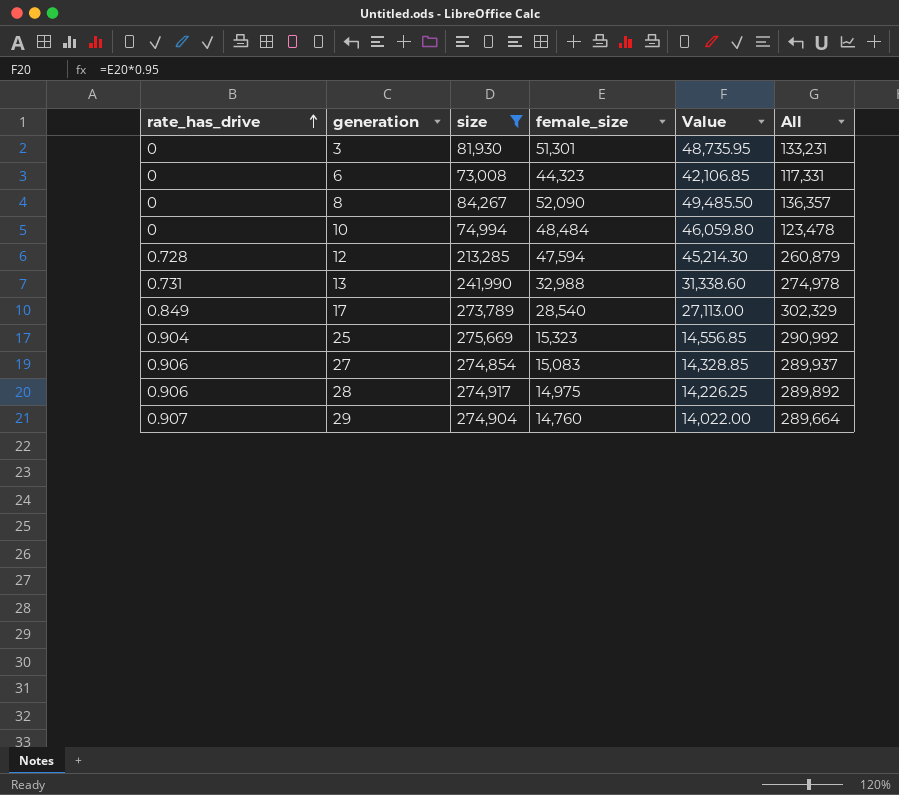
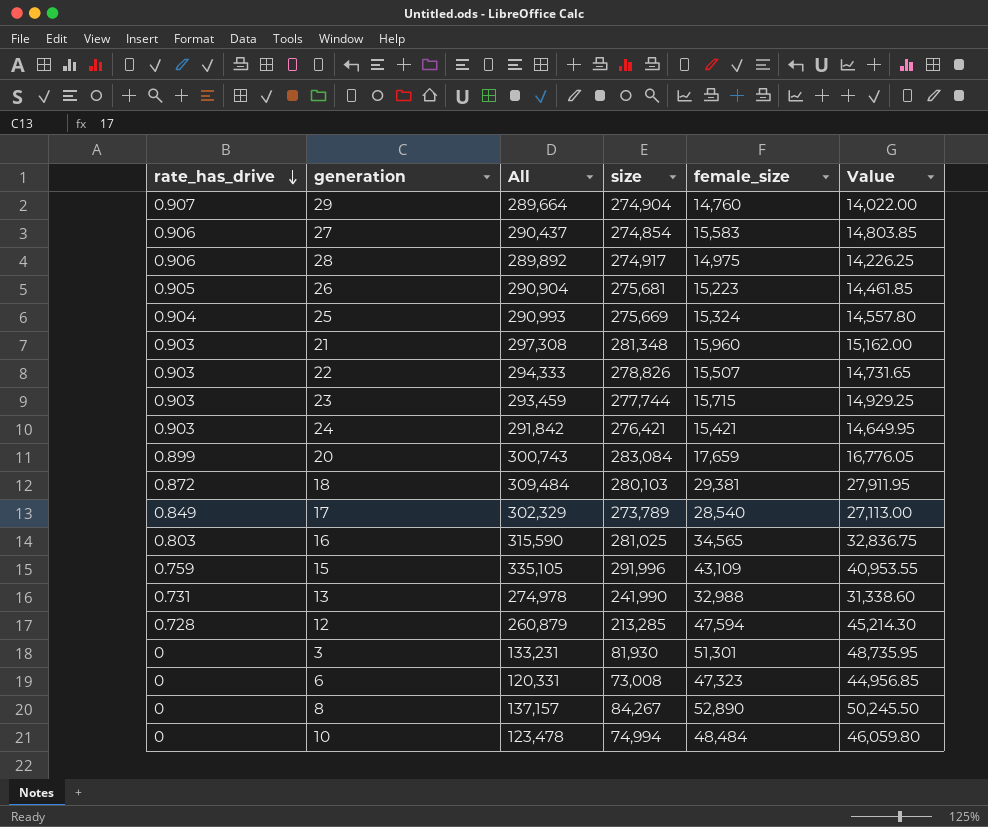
filter: size <= 275,669 -> none
row order: rate_has_drive ascending -> rate_has_drive descending
column All | position: 6 -> 3
27 | All: 289,937 -> 290,437
27 | female_size: 15,083 -> 15,583
27 | Value: 14,328.85 -> 14,803.85
25 | All: 290,992 -> 290,993
25 | female_size: 15,323 -> 15,324
25 | Value: 14,556.85 -> 14,557.80
6 | All: 117,331 -> 120,331
6 | female_size: 44,323 -> 47,323
6 | Value: 42,106.85 -> 44,956.85
8 | All: 136,357 -> 137,157
8 | female_size: 52,090 -> 52,890
8 | Value: 49,485.50 -> 50,245.50

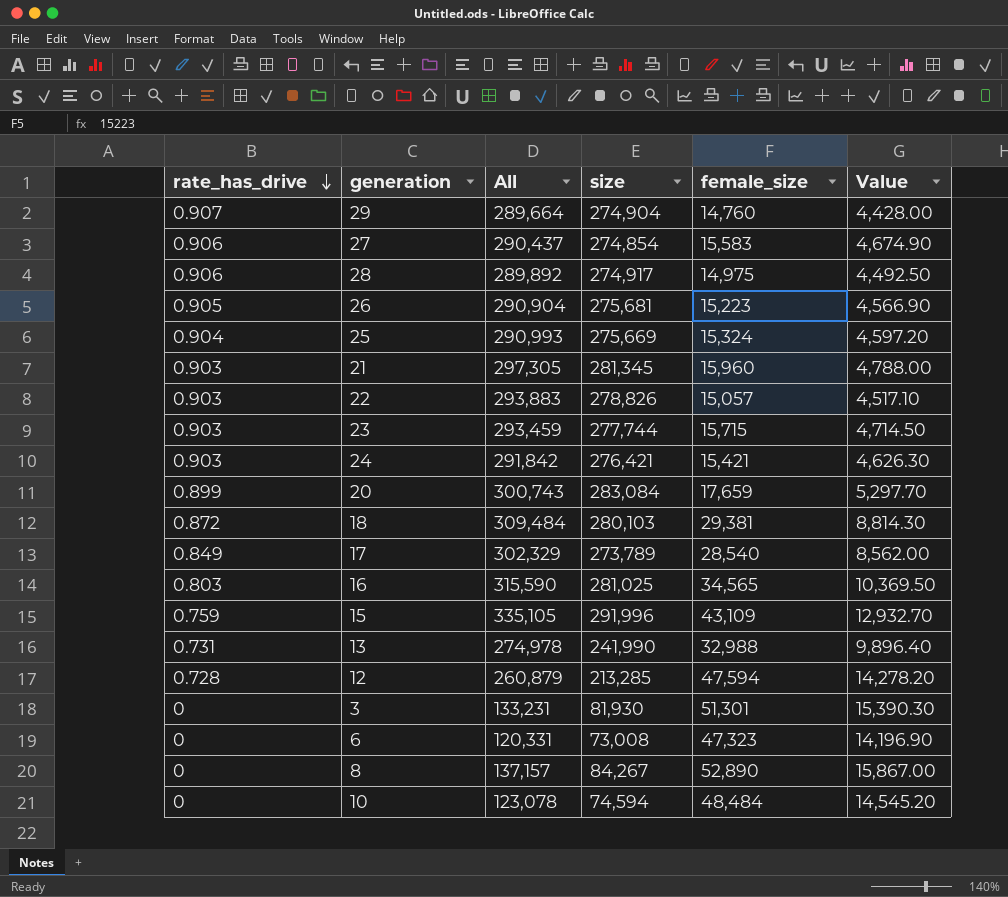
column Value | formula: [female_size] * 0.95 -> [female_size] * 0.3
21 | All: 297,308 -> 297,305
21 | size: 281,348 -> 281,345
22 | All: 294,333 -> 293,883
22 | female_size: 15,507 -> 15,057
10 | All: 123,478 -> 123,078
10 | size: 74,994 -> 74,594

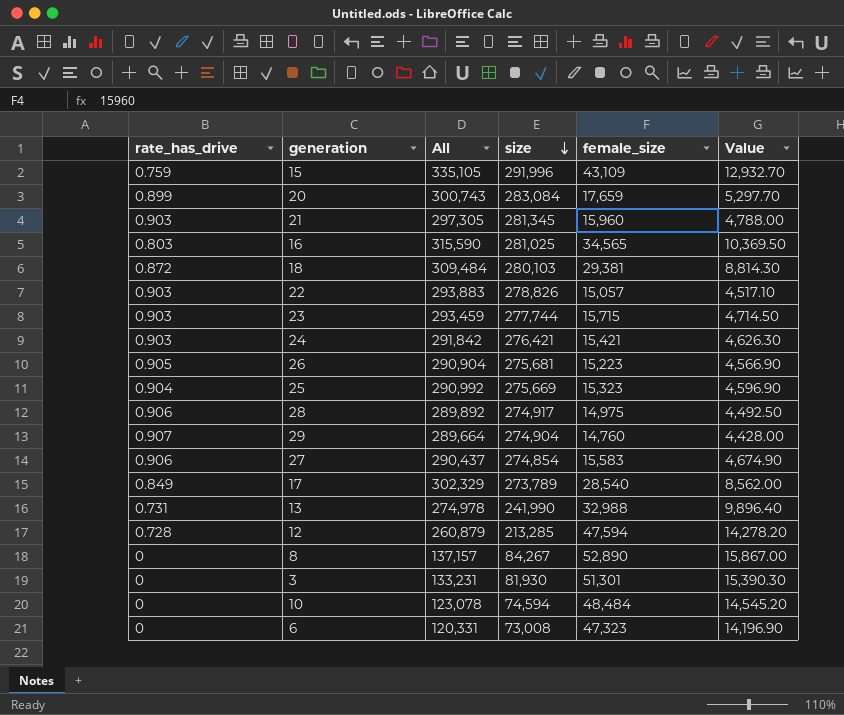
row order: rate_has_drive descending -> size descending
25 | All: 290,993 -> 290,992
25 | female_size: 15,324 -> 15,323
25 | Value: 4,597.20 -> 4,596.90

